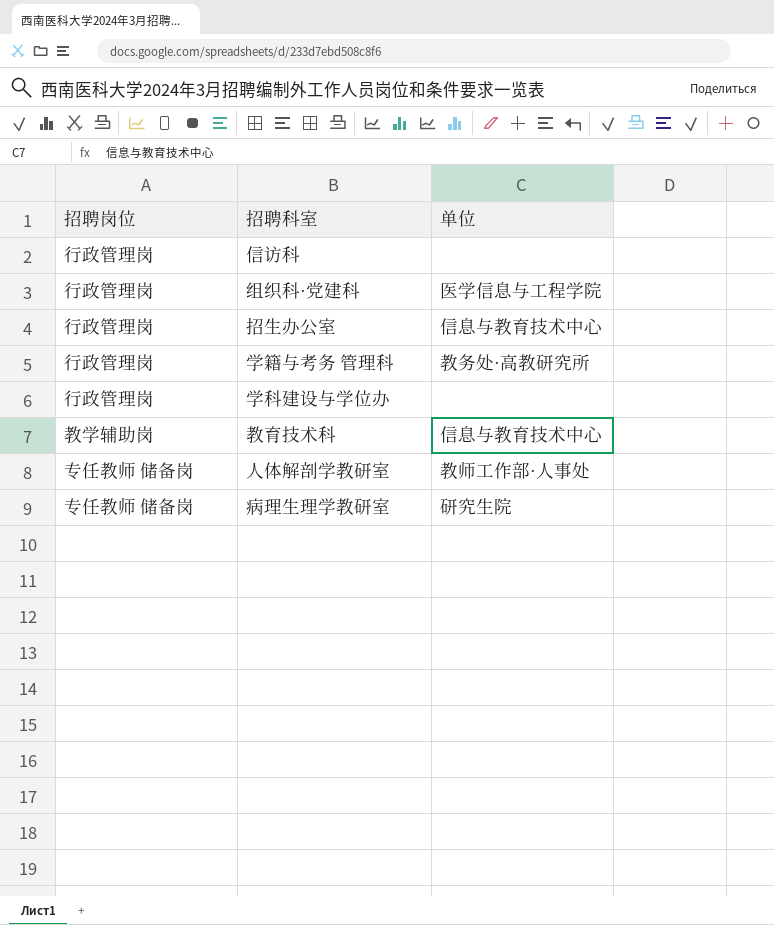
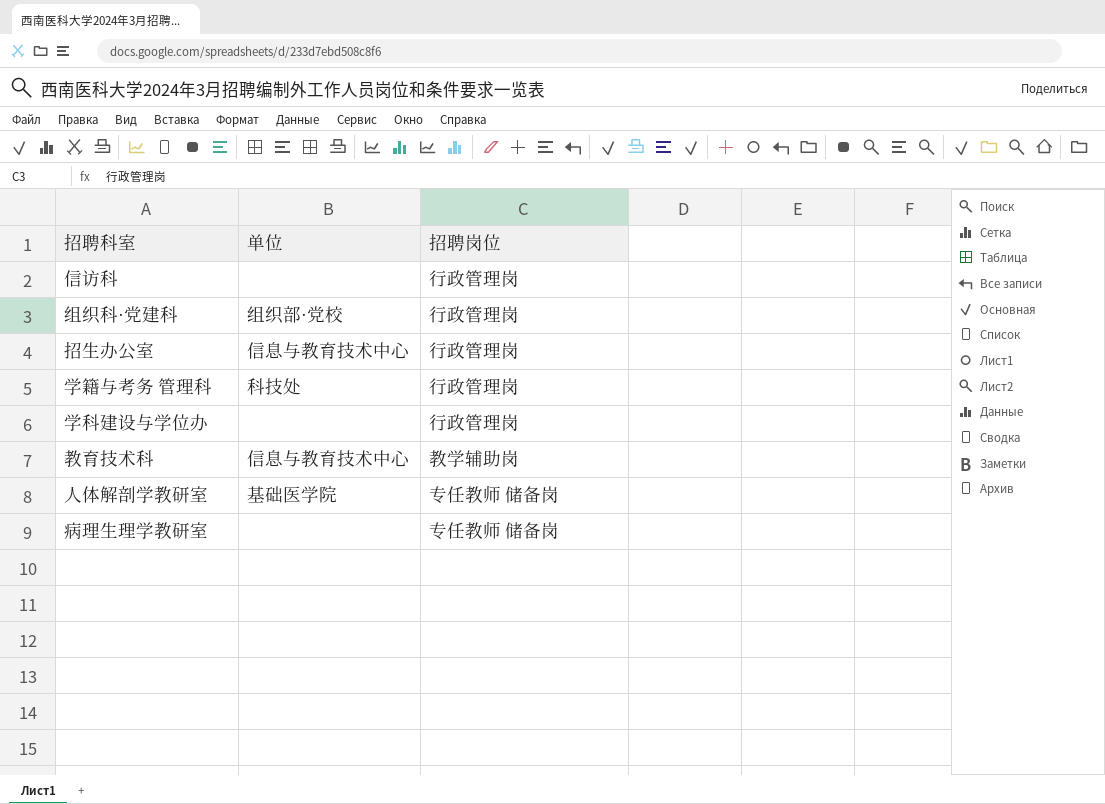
column 招聘岗位 | position: 1 -> 3
组织科·党建科 | 单位: 医学信息与工程学院 -> 组织部·党校
学籍与考务 管理科 | 单位: 教务处·高教研究所 -> 科技处
人体解剖学教研室 | 单位: 教师工作部·人事处 -> 基础医学院
病理生理学教研室 | 单位: 研究生院 -> none

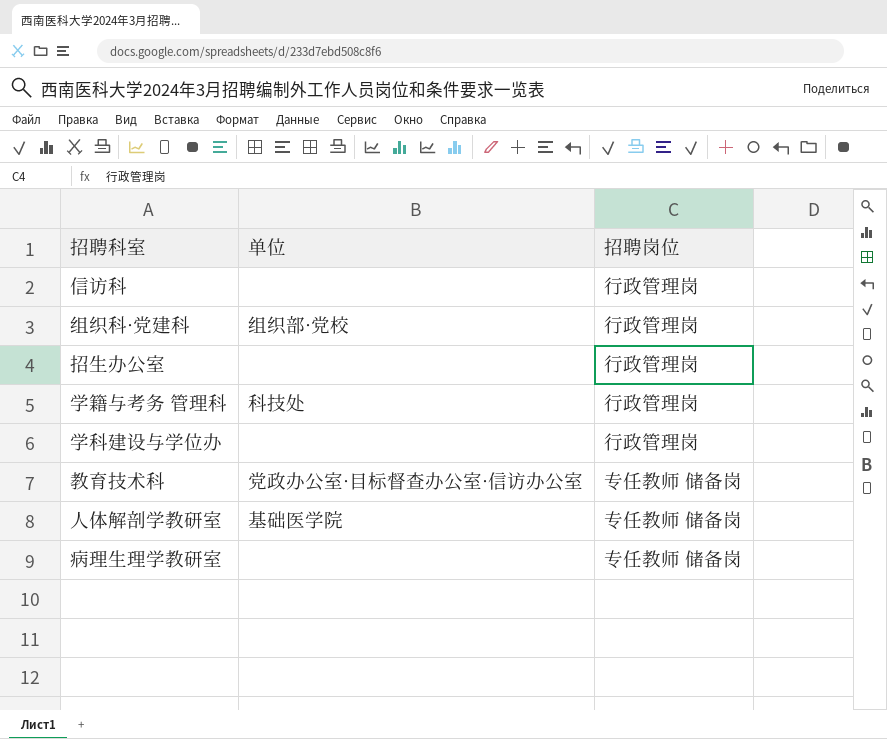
招生办公室 | 单位: 信息与教育技术中心 -> none
教育技术科 | 单位: 信息与教育技术中心 -> 党政办公室·目标督查办公室·信访办公室
教育技术科 | 招聘岗位: 教学辅助岗 -> 专任教师 储备岗

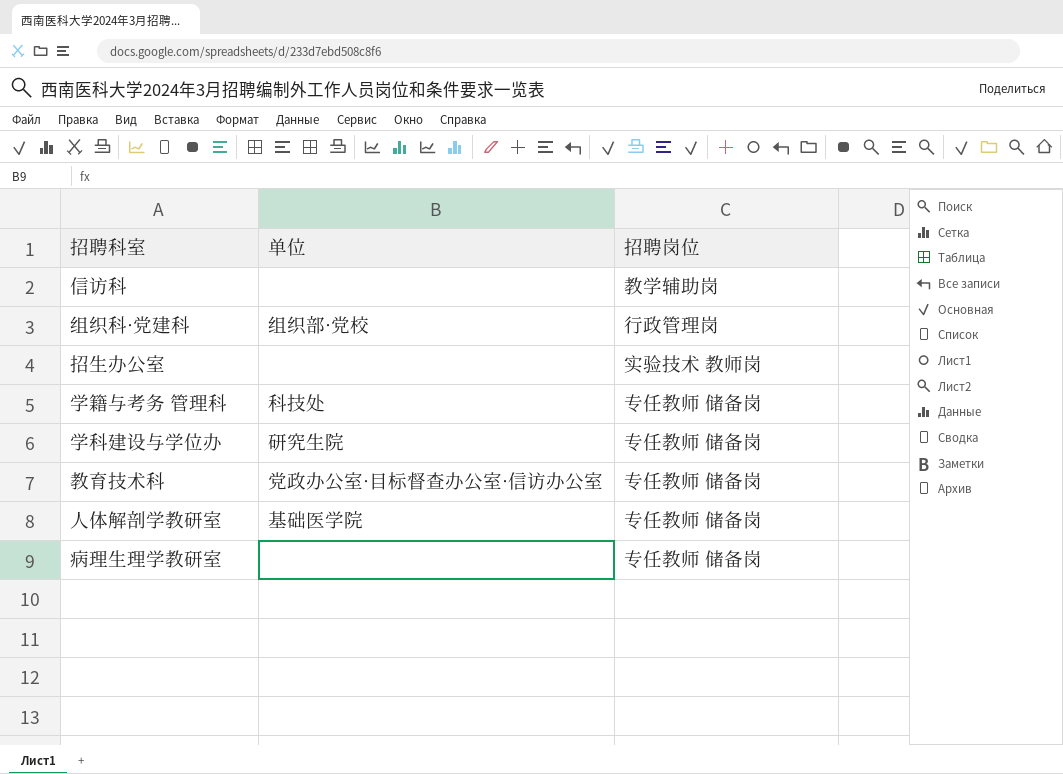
信访科 | 招聘岗位: 行政管理岗 -> 教学辅助岗
招生办公室 | 招聘岗位: 行政管理岗 -> 实验技术 教师岗
学籍与考务 管理科 | 招聘岗位: 行政管理岗 -> 专任教师 储备岗
学科建设与学位办 | 单位: none -> 研究生院
学科建设与学位办 | 招聘岗位: 行政管理岗 -> 专任教师 储备岗

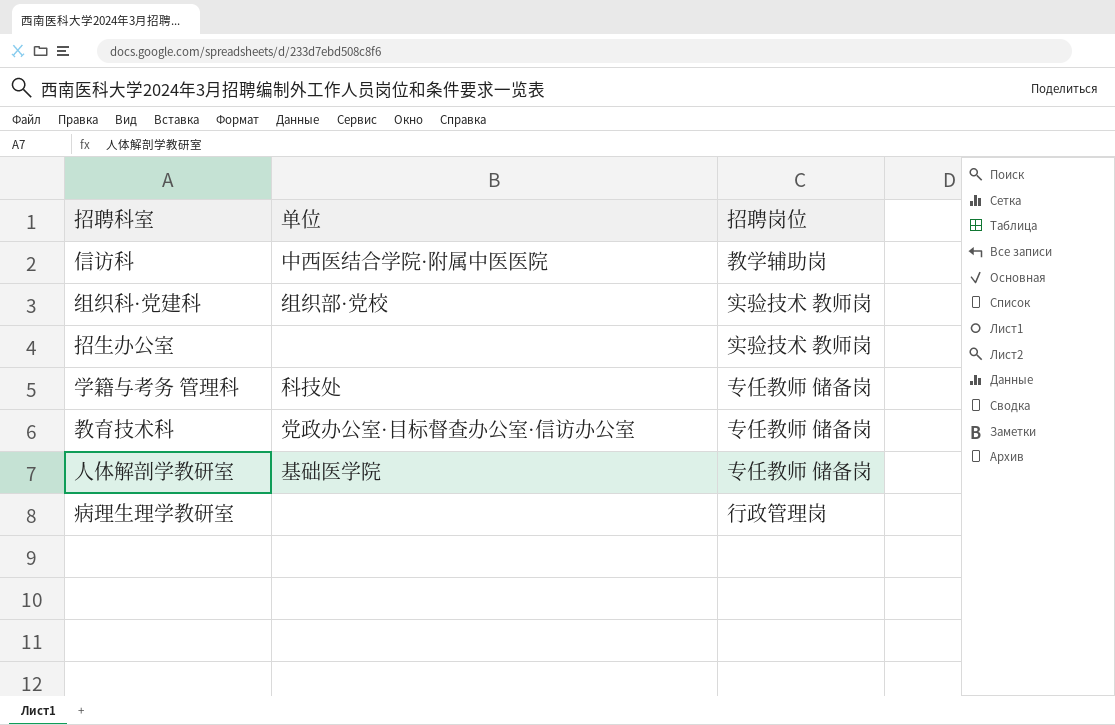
row 学科建设与学位办: 研究生院 | 专任教师 储备岗 -> none
信访科 | 单位: none -> 中西医结合学院·附属中医医院
组织科·党建科 | 招聘岗位: 行政管理岗 -> 实验技术 教师岗
病理生理学教研室 | 招聘岗位: 专任教师 储备岗 -> 行政管理岗

